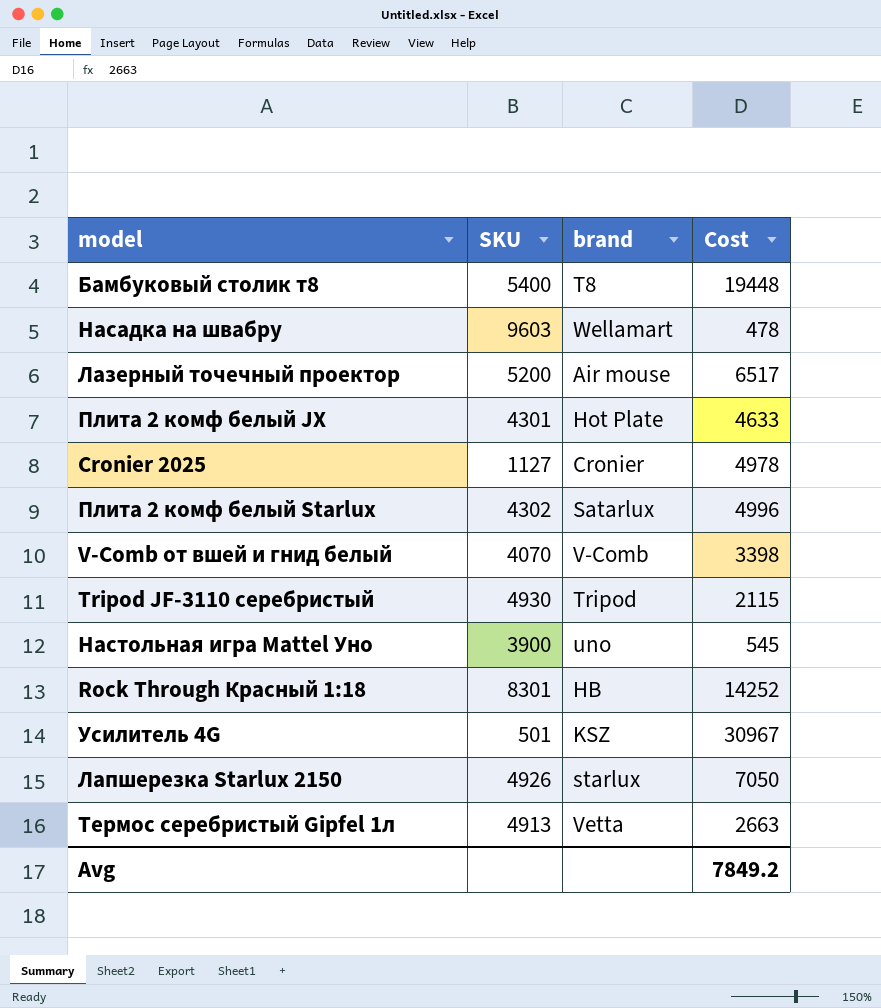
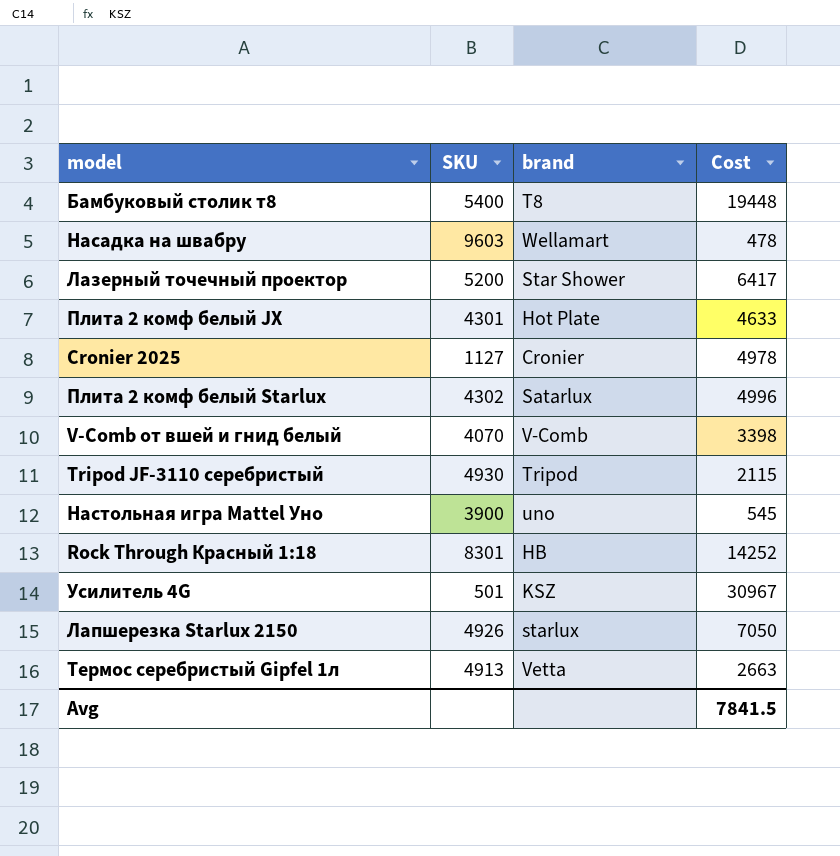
Лазерный точечный проектор | brand: Air mouse -> Star Shower
Лазерный точечный проектор | Cost: 6517 -> 6417
Avg | Cost: 7849.2 -> 7841.5

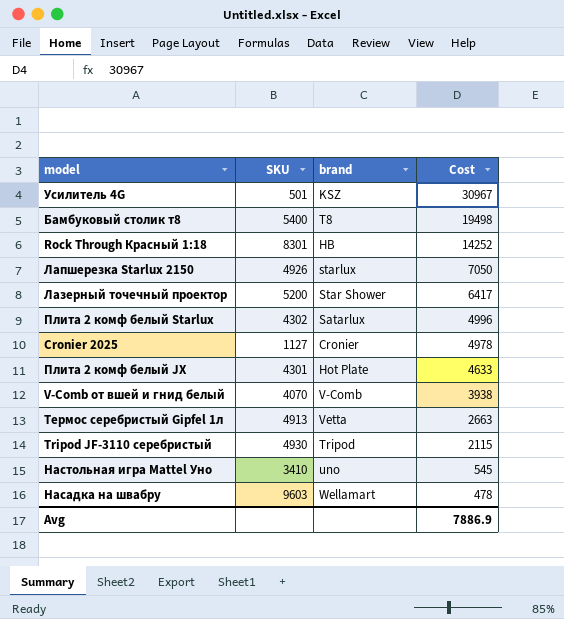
row order: none -> Cost descending
Бамбуковый столик т8 | Cost: 19448 -> 19498
V-Comb от вшей и гнид белый | Cost: 3398 -> 3938
Настольная игра Mattel Уно | SKU: 3900 -> 3410
Avg | Cost: 7841.5 -> 7886.9

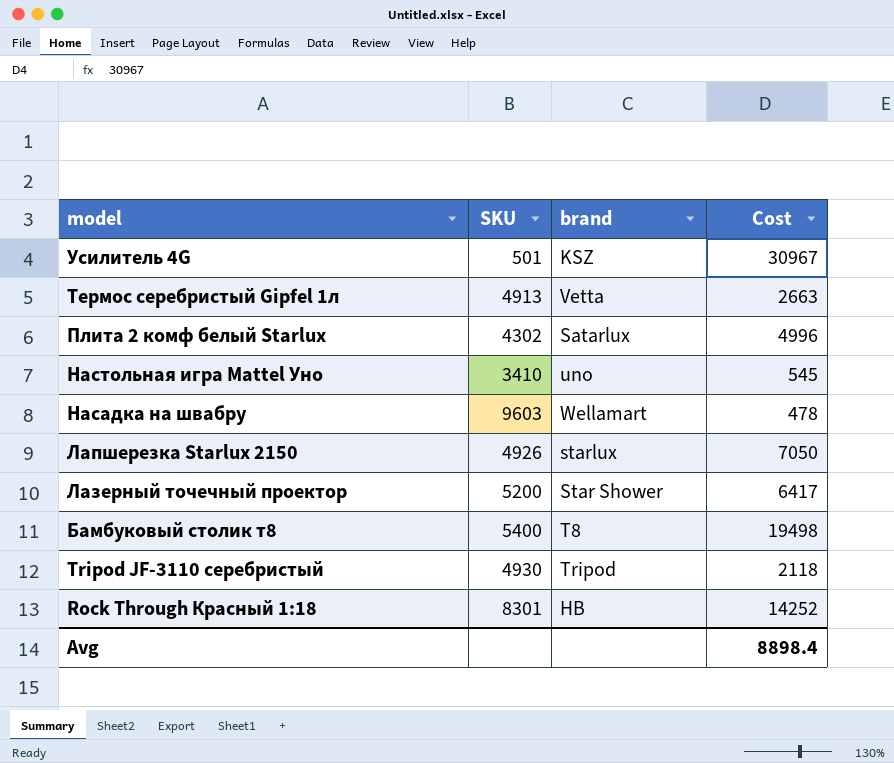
row order: Cost descending -> model descending
row Cronier 2025: 1127 | Cronier | 4978 -> none
row Плита 2 комф белый JX: 4301 | Hot Plate | 4633 -> none
row V-Comb от вшей и гнид белый: 4070 | V-Comb | 3938 -> none
Tripod JF-3110 серебристый | Cost: 2115 -> 2118
Avg | Cost: 7886.9 -> 8898.4

